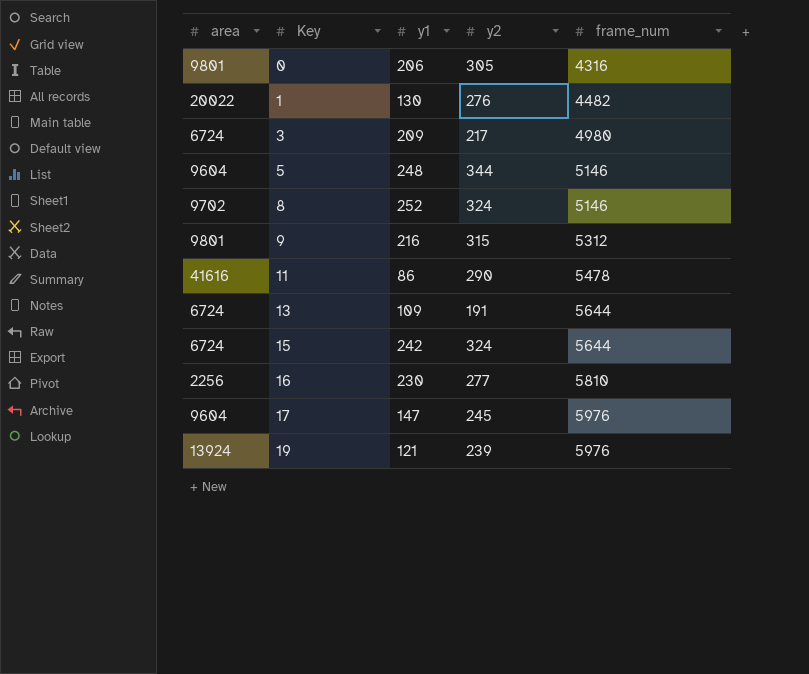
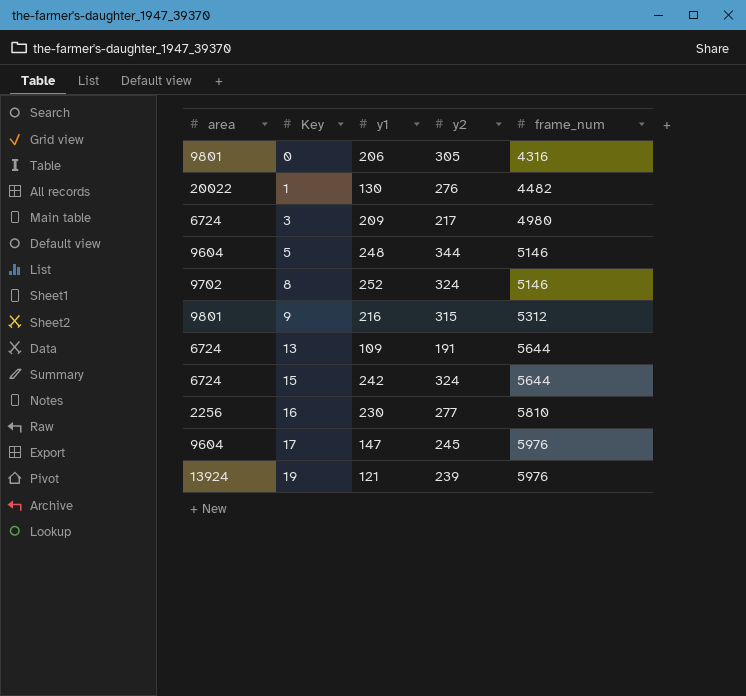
row 11: 41616 | 86 | 290 | 5478 -> none

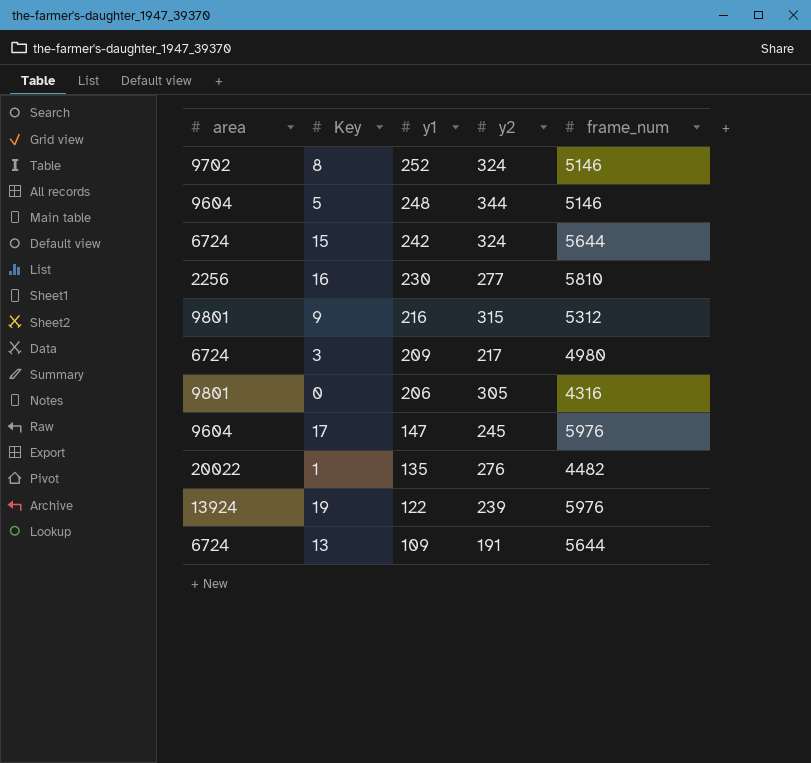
row order: Key ascending -> y1 descending
1 | y1: 130 -> 135
19 | y1: 121 -> 122

